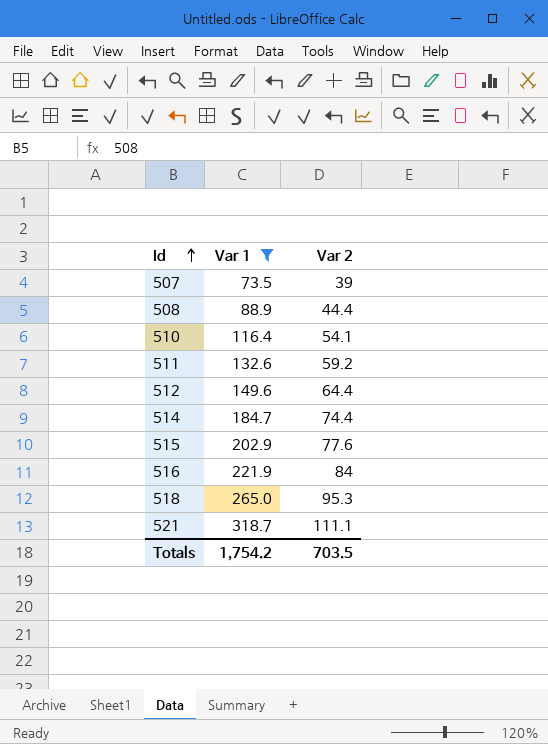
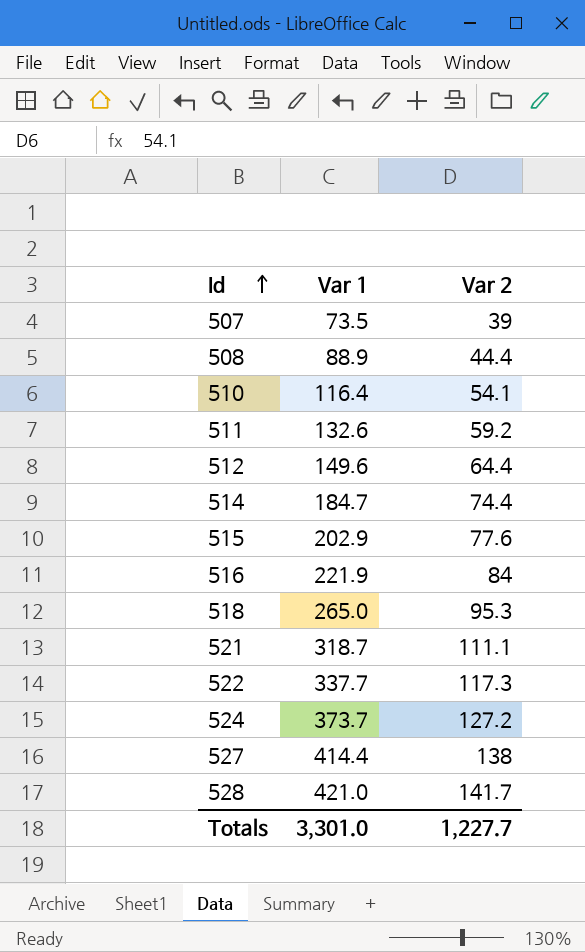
filter: Var 1 <= 318.7 -> none
Totals | Var 1: 1,754.2 -> 3,301.0
Totals | Var 2: 703.5 -> 1,227.7

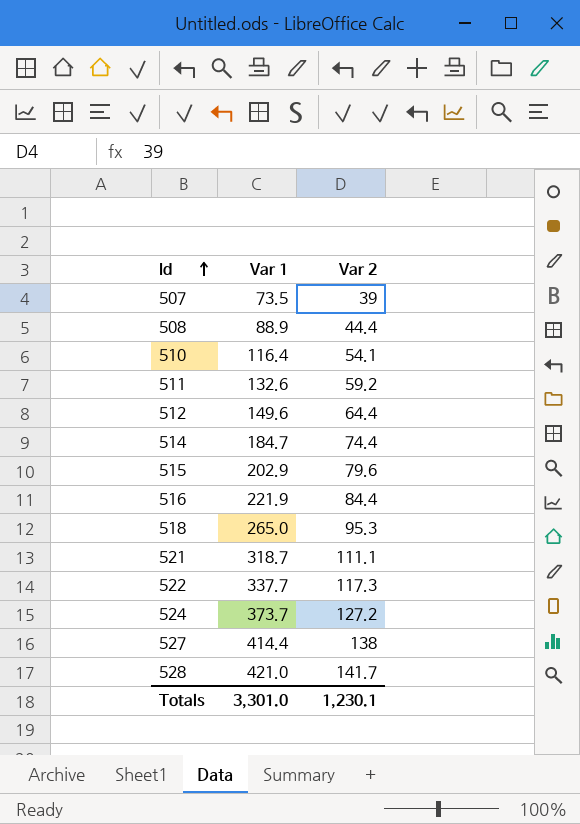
515 | Var 2: 77.6 -> 79.6
516 | Var 2: 84 -> 84.4
Totals | Var 2: 1,227.7 -> 1,230.1

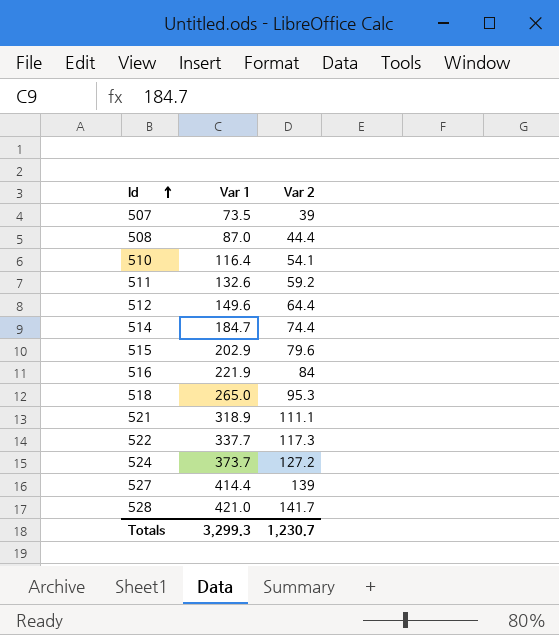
508 | Var 1: 88.9 -> 87.0
516 | Var 2: 84.4 -> 84
521 | Var 1: 318.7 -> 318.9
527 | Var 2: 138 -> 139
Totals | Var 1: 3,301.0 -> 3,299.3
Totals | Var 2: 1,230.1 -> 1,230.7

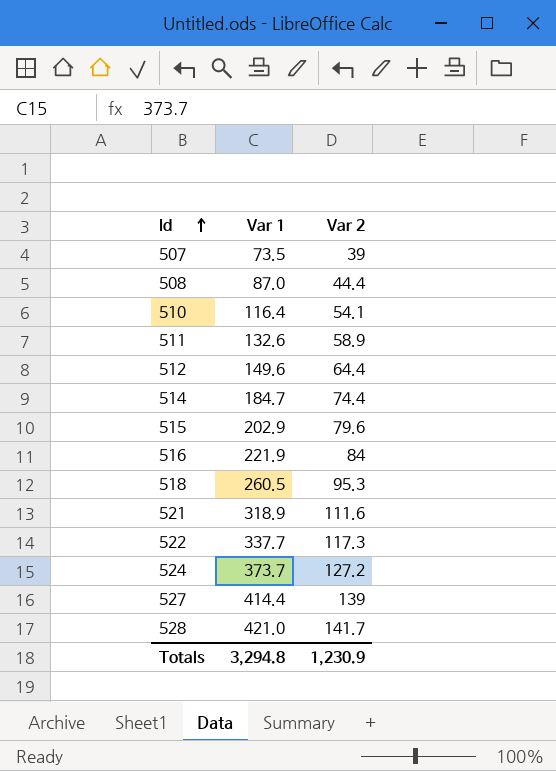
511 | Var 2: 59.2 -> 58.9
518 | Var 1: 265.0 -> 260.5
521 | Var 2: 111.1 -> 111.6
Totals | Var 1: 3,299.3 -> 3,294.8
Totals | Var 2: 1,230.7 -> 1,230.9

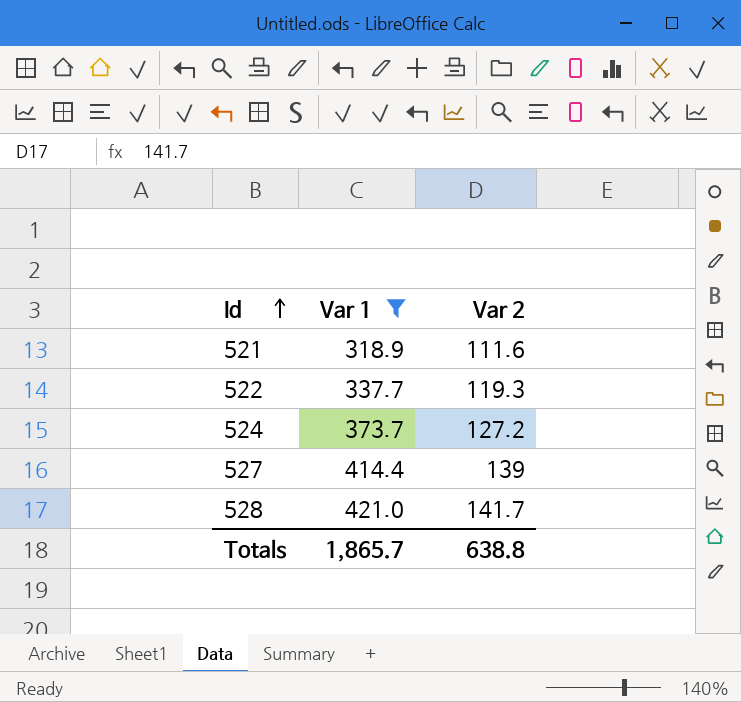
filter: none -> Var 1 >= 318.9
522 | Var 2: 117.3 -> 119.3
Totals | Var 1: 3,294.8 -> 1,865.7
Totals | Var 2: 1,230.9 -> 638.8

